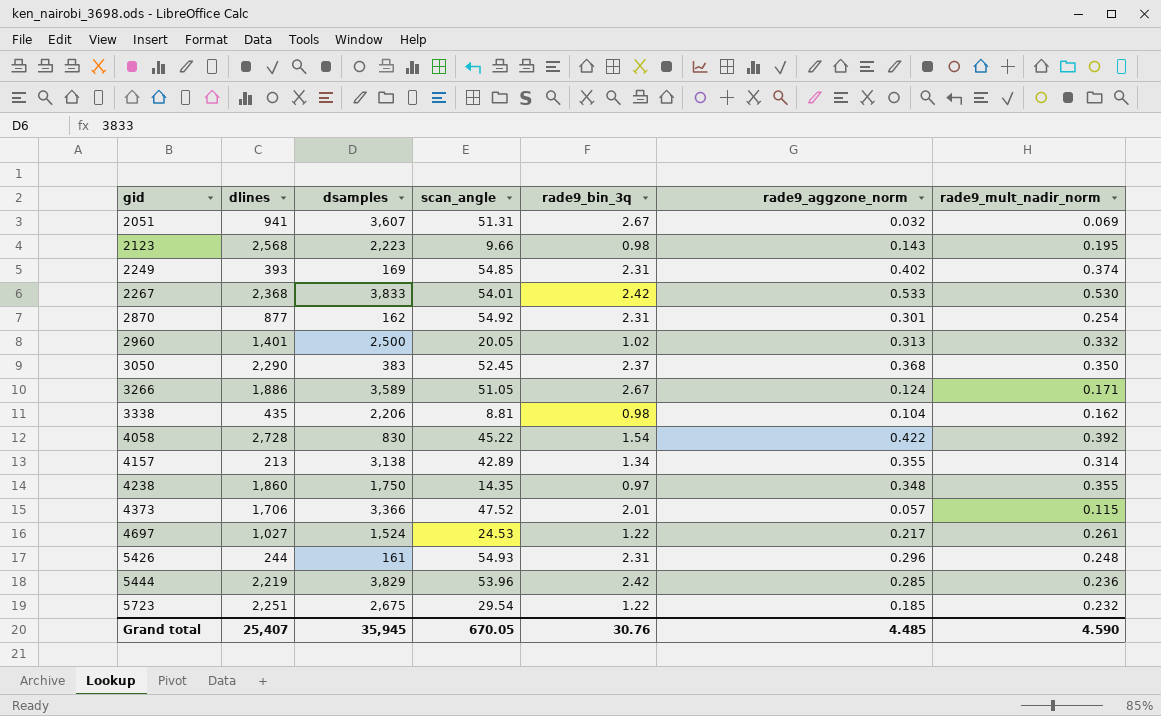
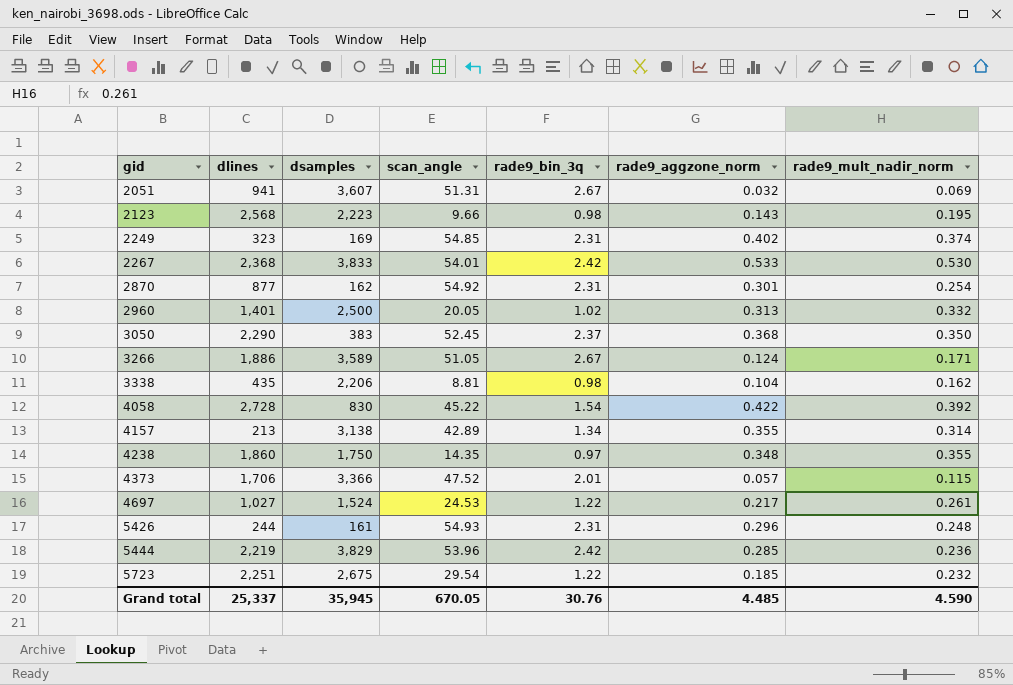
2249 | dlines: 393 -> 323
Grand total | dlines: 25,407 -> 25,337

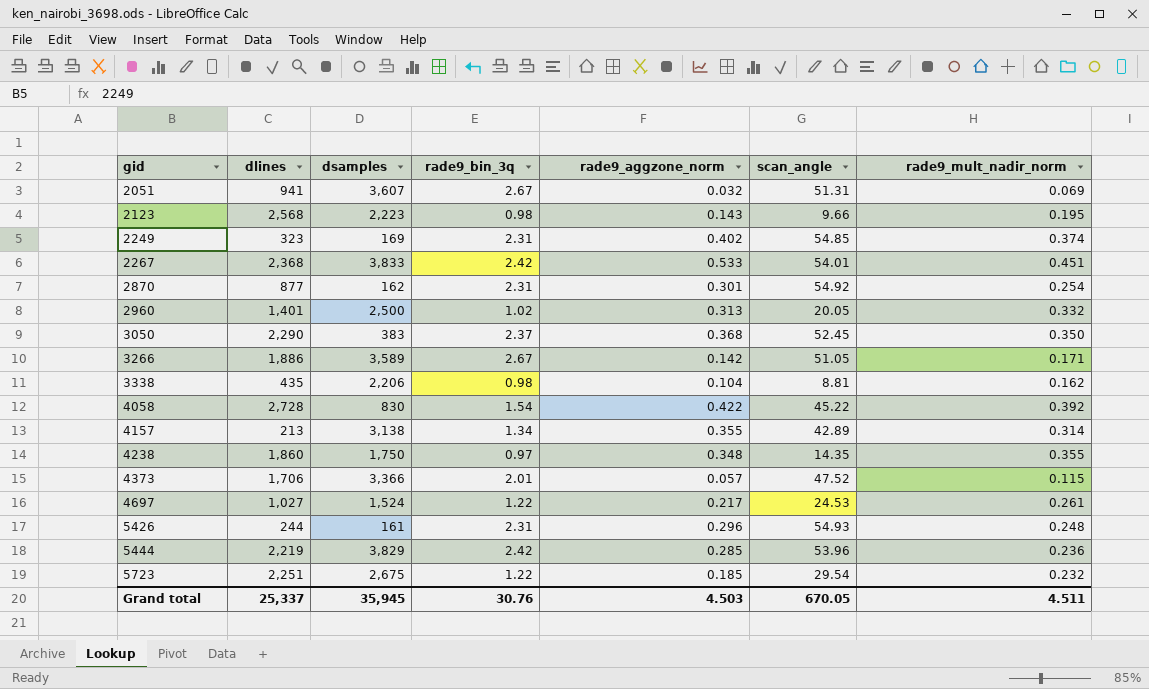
column scan_angle | position: 4 -> 6
2267 | rade9_mult_nadir_norm: 0.530 -> 0.451
3266 | rade9_aggzone_norm: 0.124 -> 0.142
Grand total | rade9_aggzone_norm: 4.485 -> 4.503
Grand total | rade9_mult_nadir_norm: 4.590 -> 4.511

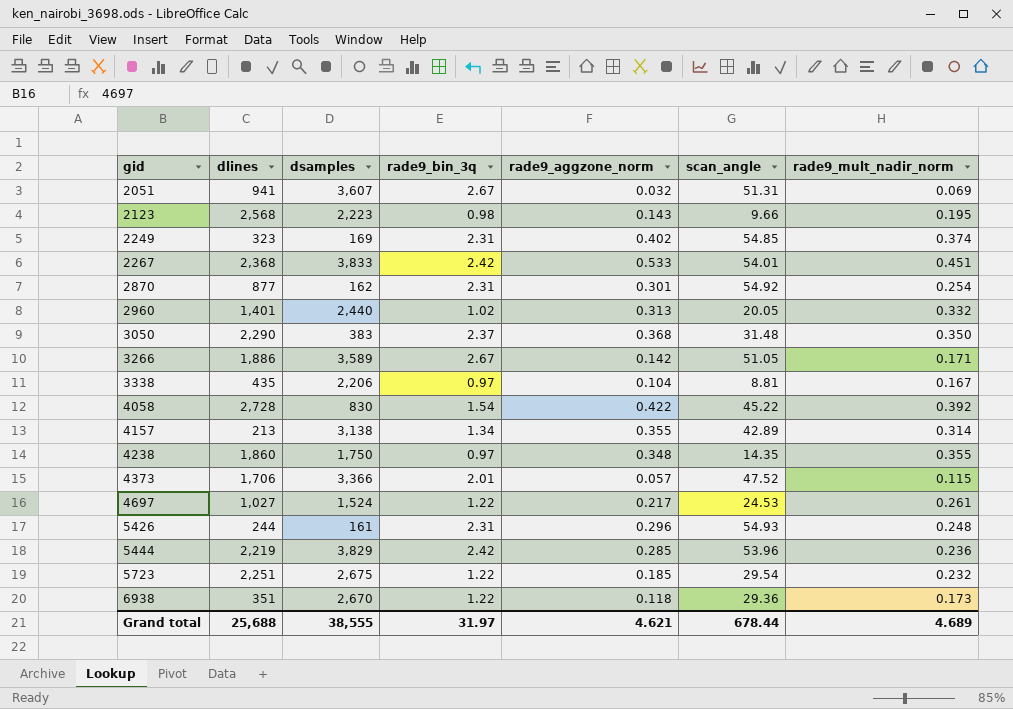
2960 | dsamples: 2,500 -> 2,440
3050 | scan_angle: 52.45 -> 31.48
3338 | rade9_bin_3q: 0.98 -> 0.97
3338 | rade9_mult_nadir_norm: 0.162 -> 0.167
row 6938: none -> 351 | 2,670 | 1.22 | 0.118 | 29.36 | 0.173
Grand total | dlines: 25,337 -> 25,688
Grand total | dsamples: 35,945 -> 38,555
Grand total | rade9_bin_3q: 30.76 -> 31.97
Grand total | rade9_aggzone_norm: 4.503 -> 4.621
Grand total | scan_angle: 670.05 -> 678.44
Grand total | rade9_mult_nadir_norm: 4.511 -> 4.689

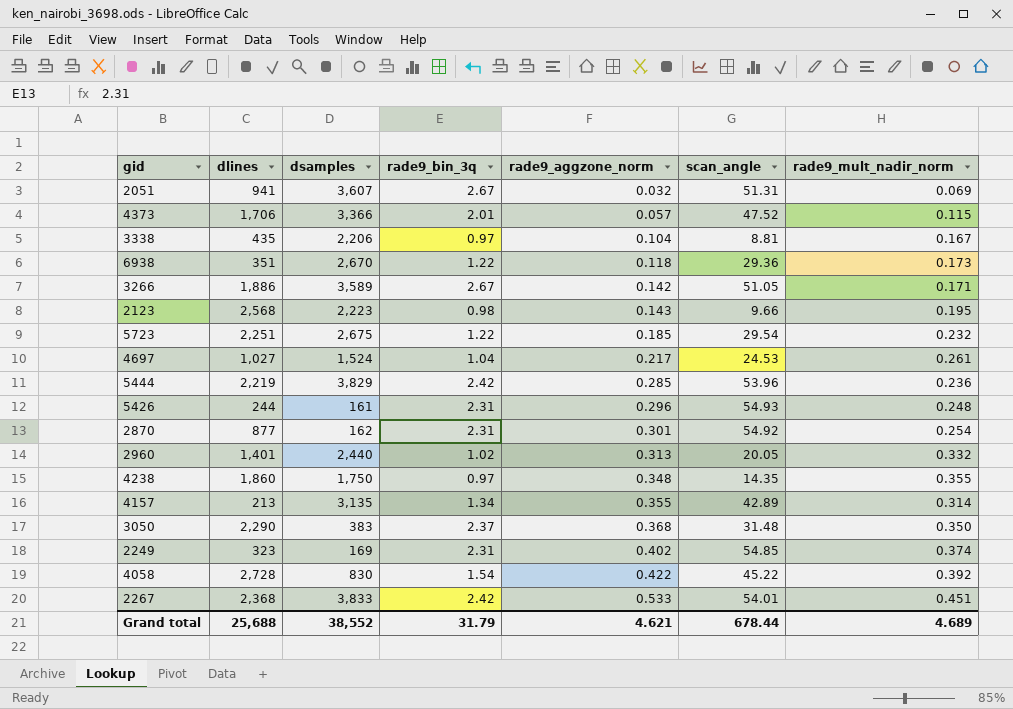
row order: gid ascending -> rade9_aggzone_norm ascending
4697 | rade9_bin_3q: 1.22 -> 1.04
4157 | dsamples: 3,138 -> 3,135
Grand total | dsamples: 38,555 -> 38,552
Grand total | rade9_bin_3q: 31.97 -> 31.79

